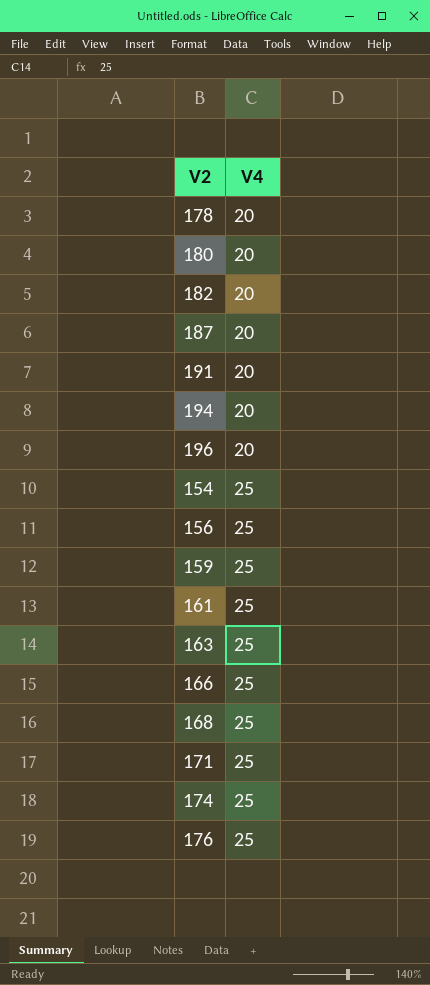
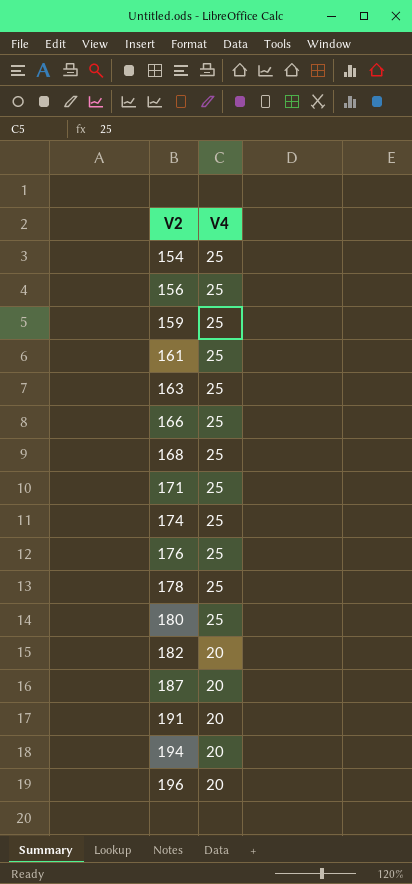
row order: V4 ascending -> V2 ascending
178 | V4: 20 -> 25
180 | V4: 20 -> 25

